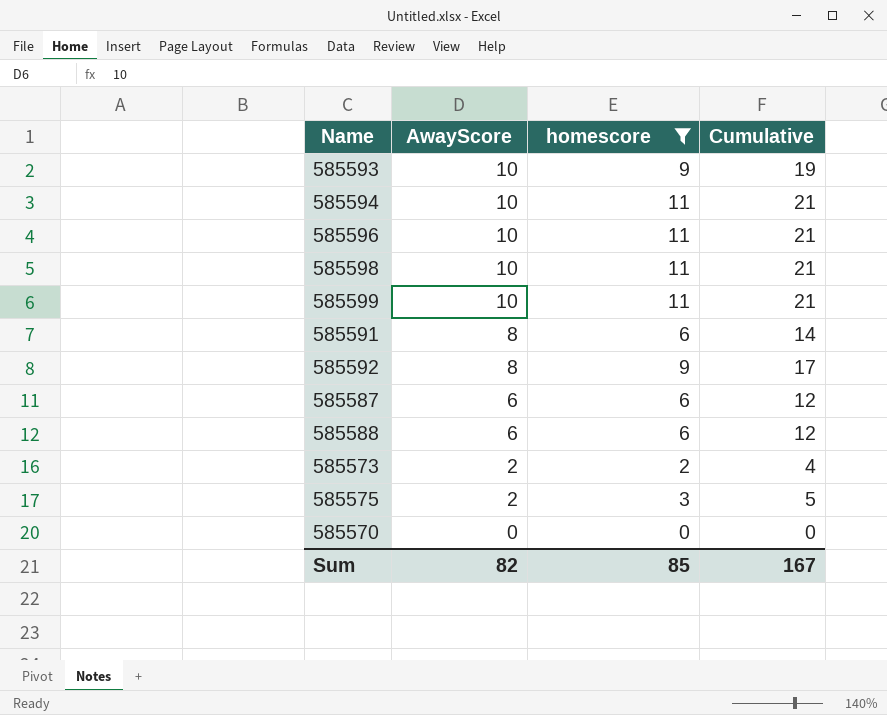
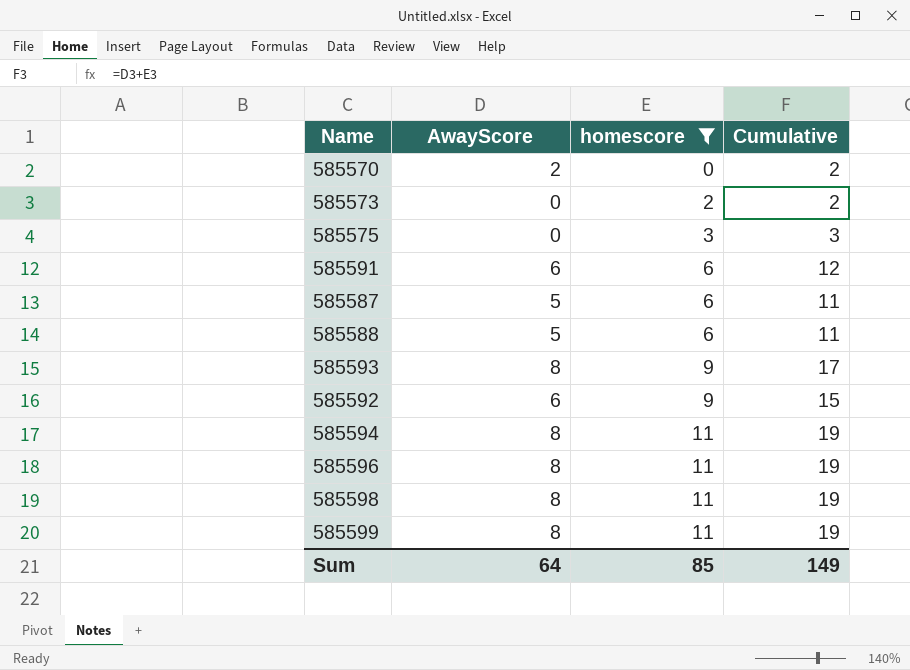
row order: AwayScore descending -> homescore ascending
585570 | AwayScore: 0 -> 2
585570 | Cumulative: 0 -> 2
585573 | AwayScore: 2 -> 0
585573 | Cumulative: 4 -> 2
585575 | AwayScore: 2 -> 0
585575 | Cumulative: 5 -> 3
585591 | AwayScore: 8 -> 6
585591 | Cumulative: 14 -> 12
585587 | AwayScore: 6 -> 5
585587 | Cumulative: 12 -> 11
585588 | AwayScore: 6 -> 5
585588 | Cumulative: 12 -> 11
585593 | AwayScore: 10 -> 8
585593 | Cumulative: 19 -> 17
585592 | AwayScore: 8 -> 6
585592 | Cumulative: 17 -> 15
585594 | AwayScore: 10 -> 8
585594 | Cumulative: 21 -> 19
585596 | AwayScore: 10 -> 8
585596 | Cumulative: 21 -> 19
585598 | AwayScore: 10 -> 8
585598 | Cumulative: 21 -> 19
585599 | AwayScore: 10 -> 8
585599 | Cumulative: 21 -> 19
Sum | AwayScore: 82 -> 64
Sum | Cumulative: 167 -> 149

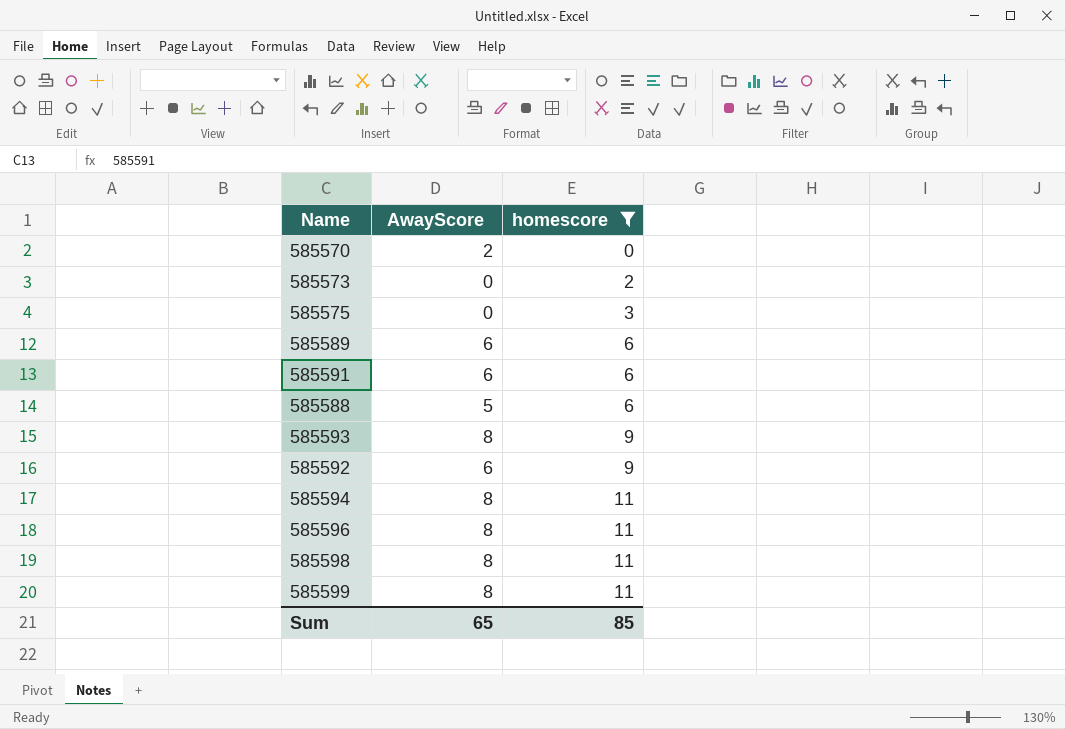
column Cumulative | formula: [AwayScore] + [homescore] -> none
row 585587: 5 | 6 | 11 -> none
row 585589: none -> 6 | 6
Sum | AwayScore: 64 -> 65

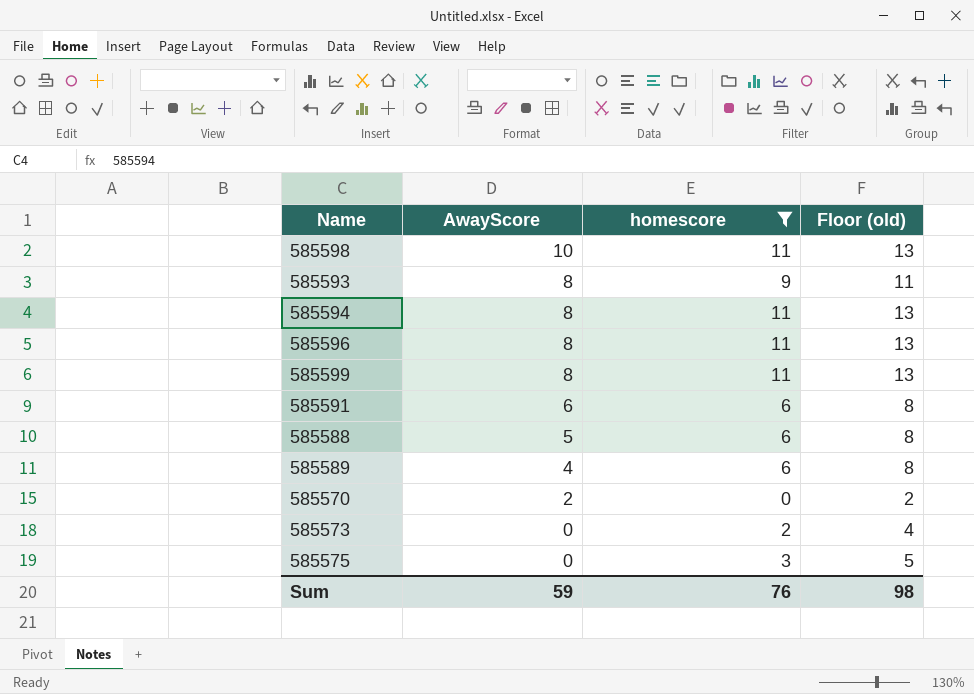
row order: homescore ascending -> AwayScore descending
column Floor (old) | formula: none -> [homescore] + 2
row 585592: 6 | 9 -> none
585598 | AwayScore: 8 -> 10
585589 | AwayScore: 6 -> 4
Sum | AwayScore: 65 -> 59
Sum | homescore: 85 -> 76

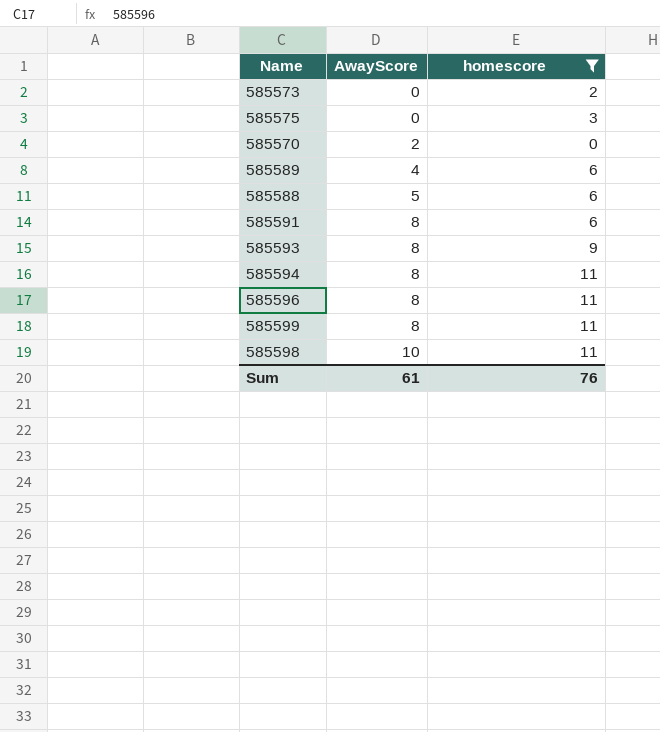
row order: AwayScore descending -> AwayScore ascending
column Floor (old) | formula: [homescore] + 2 -> none
585591 | AwayScore: 6 -> 8
Sum | AwayScore: 59 -> 61

